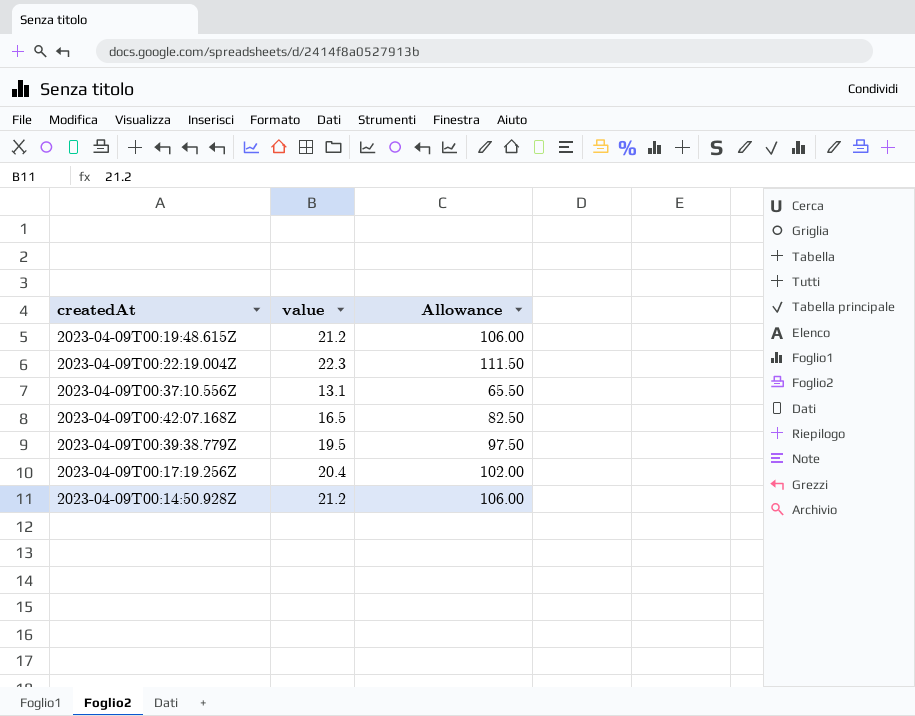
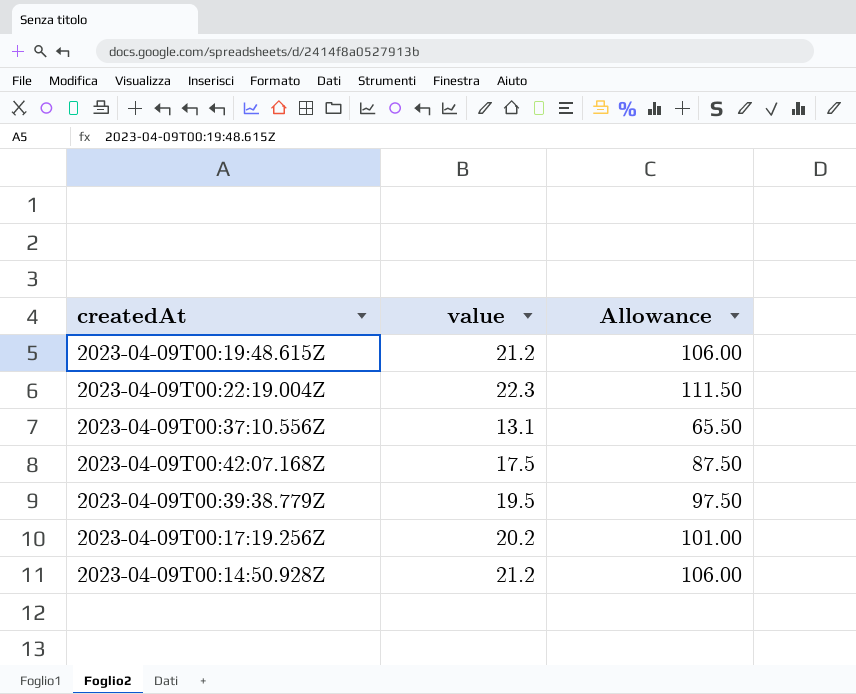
2023-04-09T00:42:07.168Z | value: 16.5 -> 17.5
2023-04-09T00:42:07.168Z | Allowance: 82.50 -> 87.50
2023-04-09T00:17:19.256Z | value: 20.4 -> 20.2
2023-04-09T00:17:19.256Z | Allowance: 102.00 -> 101.00

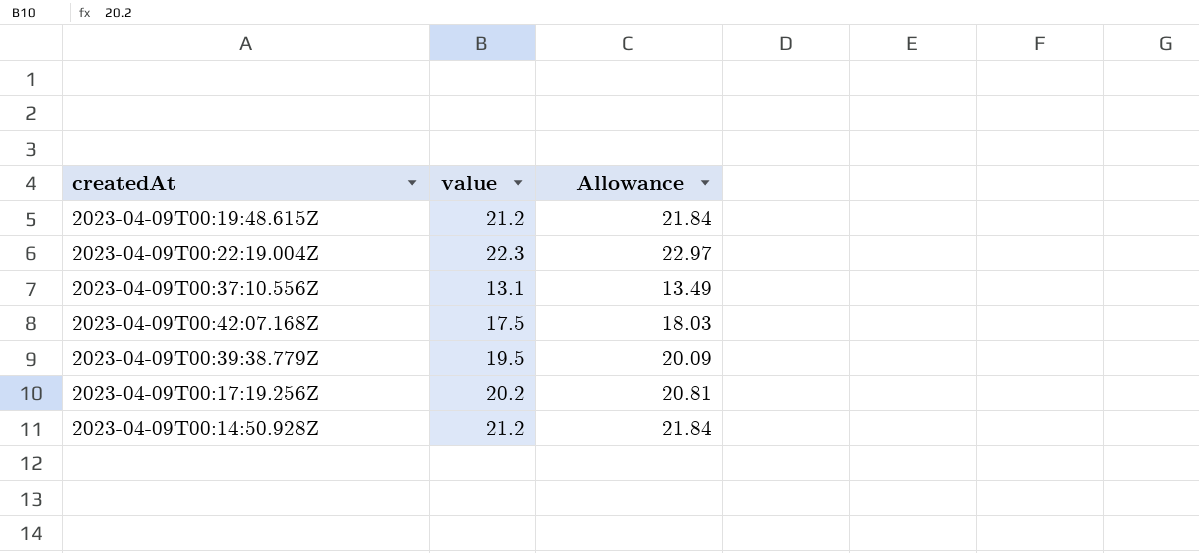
column Allowance | formula: [value] * 5 -> [value] * 1.03

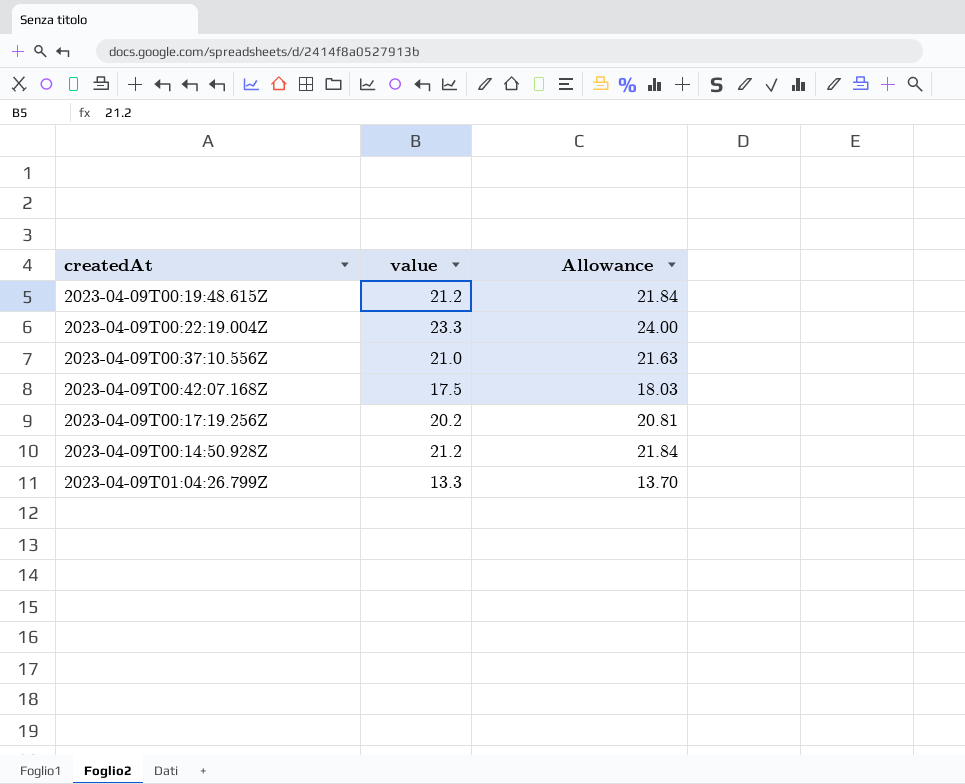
row 2023-04-09T00:39:38.779Z: 19.5 | 20.09 -> none
2023-04-09T00:22:19.004Z | value: 22.3 -> 23.3
2023-04-09T00:22:19.004Z | Allowance: 22.97 -> 24.00
2023-04-09T00:37:10.556Z | value: 13.1 -> 21.0
2023-04-09T00:37:10.556Z | Allowance: 13.49 -> 21.63
row 2023-04-09T01:04:26.799Z: none -> 13.3 | 13.70

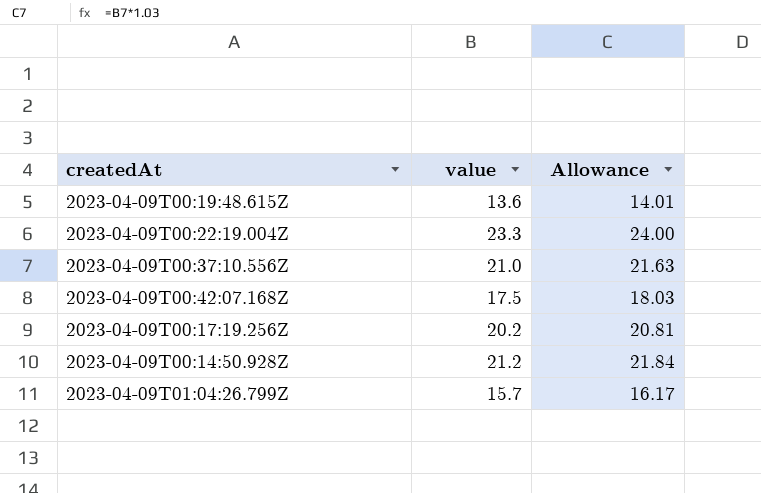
2023-04-09T00:19:48.615Z | value: 21.2 -> 13.6
2023-04-09T00:19:48.615Z | Allowance: 21.84 -> 14.01
2023-04-09T01:04:26.799Z | value: 13.3 -> 15.7
2023-04-09T01:04:26.799Z | Allowance: 13.70 -> 16.17

